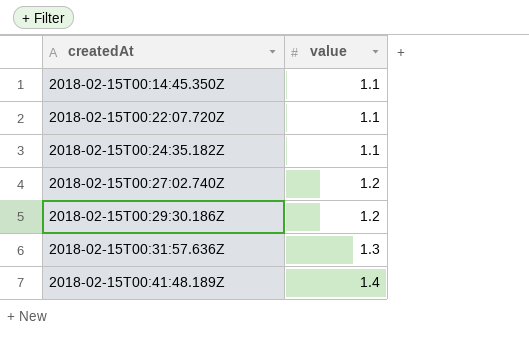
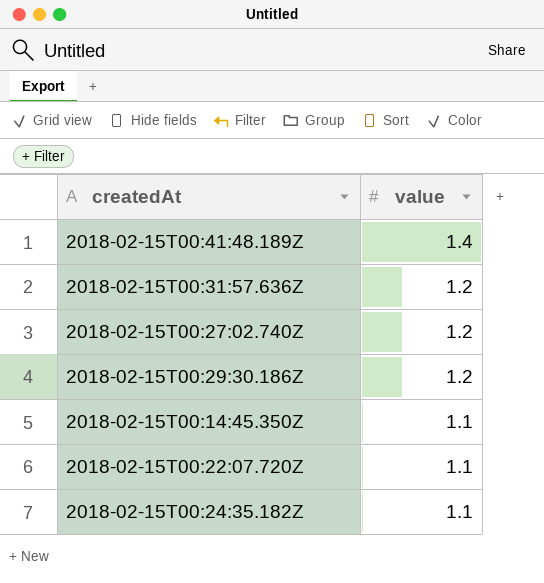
row order: createdAt ascending -> value descending
2018-02-15T00:31:57.636Z | value: 1.3 -> 1.2

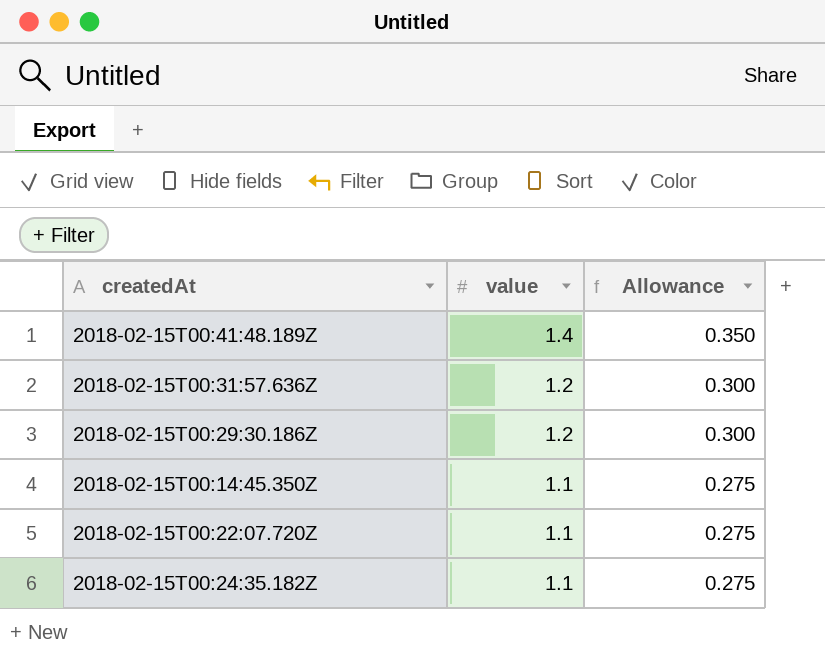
column Allowance | formula: none -> [value] * 0.25
row 2018-02-15T00:27:02.740Z: 1.2 -> none

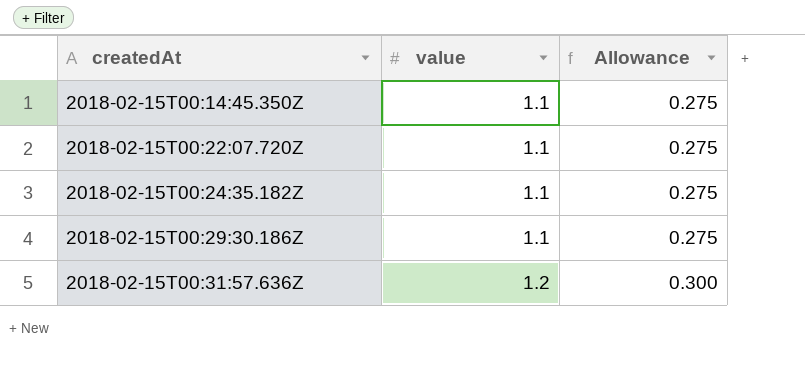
row order: value descending -> createdAt ascending
row 2018-02-15T00:41:48.189Z: 1.4 | 0.350 -> none
2018-02-15T00:29:30.186Z | value: 1.2 -> 1.1
2018-02-15T00:29:30.186Z | Allowance: 0.300 -> 0.275

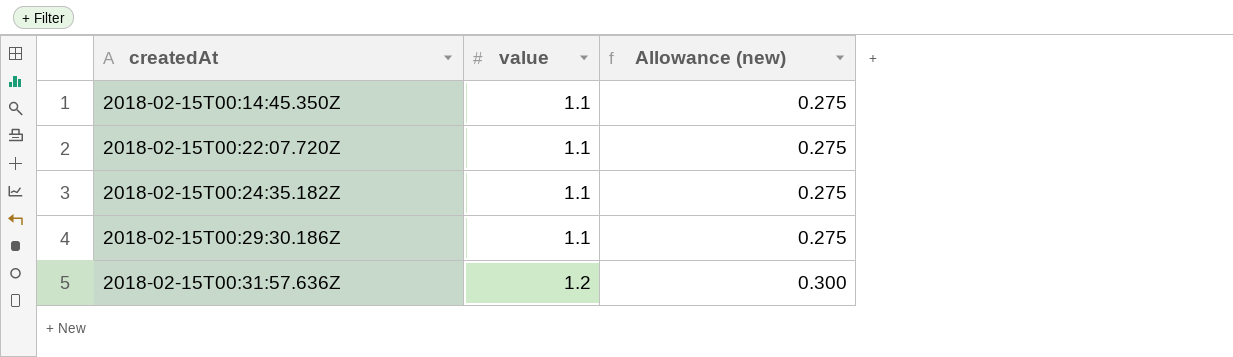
column name: Allowance -> Allowance (new)

